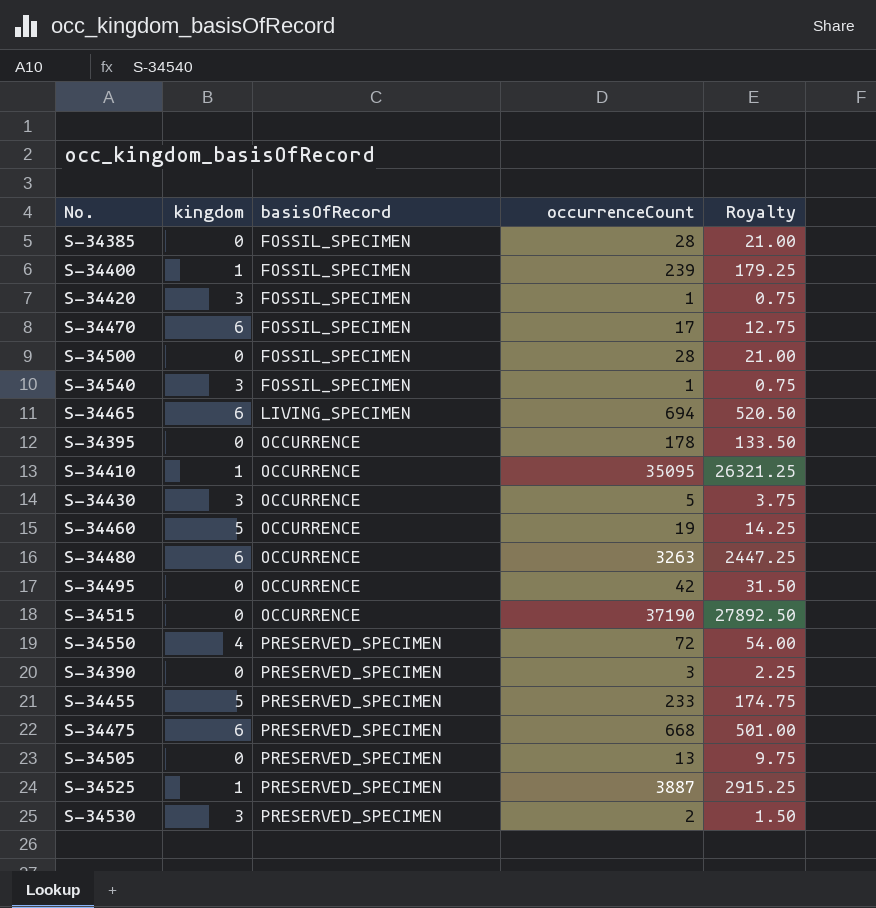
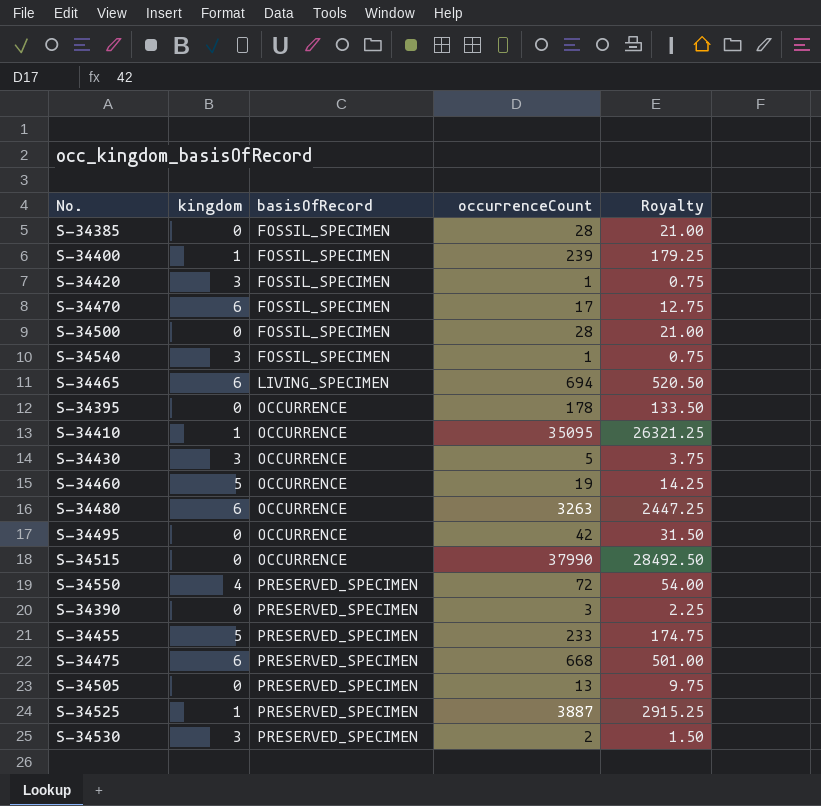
S-34515 | occurrenceCount: 37190 -> 37990
S-34515 | Royalty: 27892.50 -> 28492.50

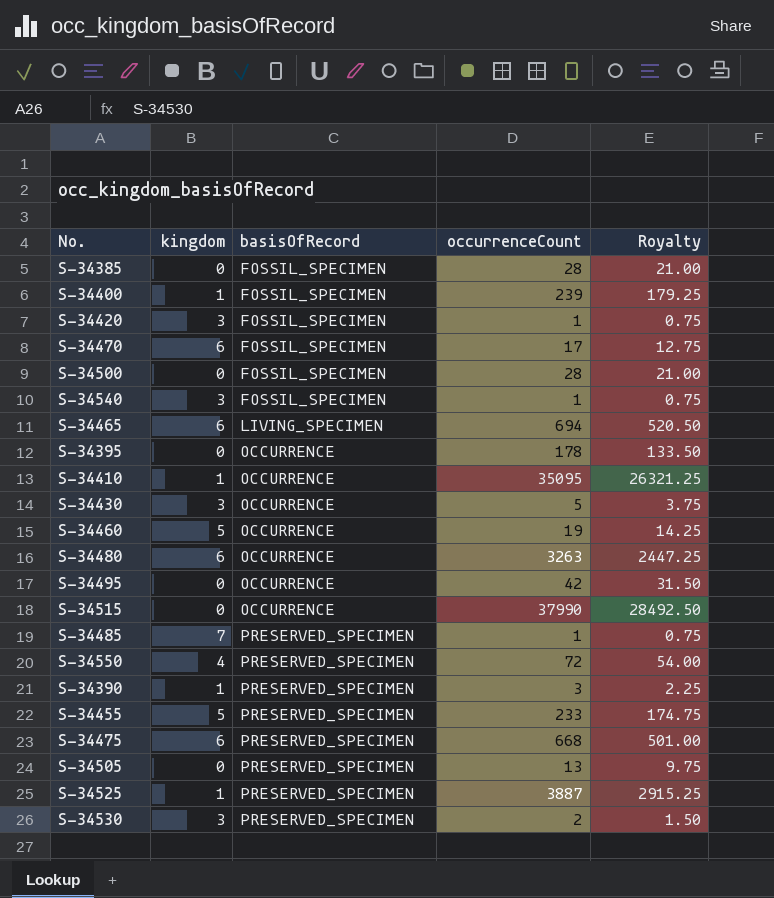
row S-34485: none -> 7 | PRESERVED_SPECIMEN | 1 | 0.75
S-34390 | kingdom: 0 -> 1

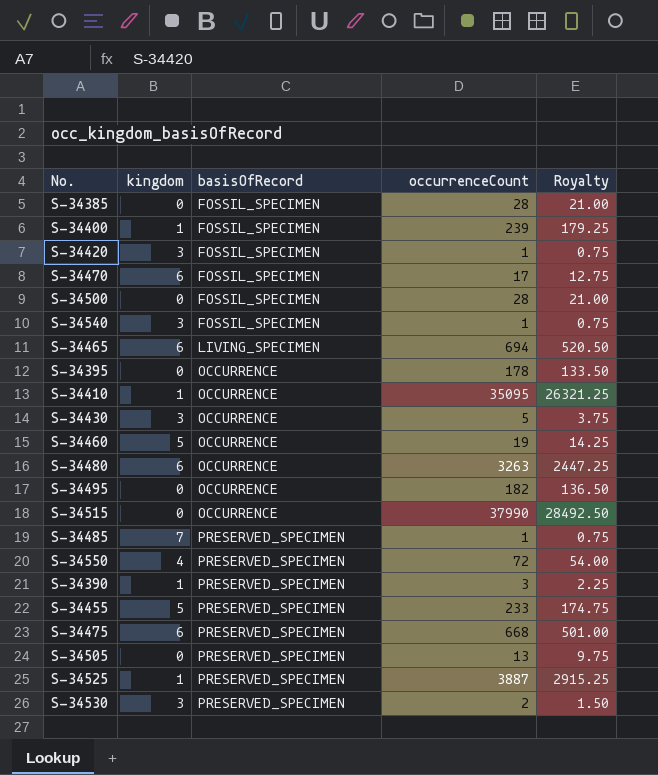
S-34495 | occurrenceCount: 42 -> 182
S-34495 | Royalty: 31.50 -> 136.50

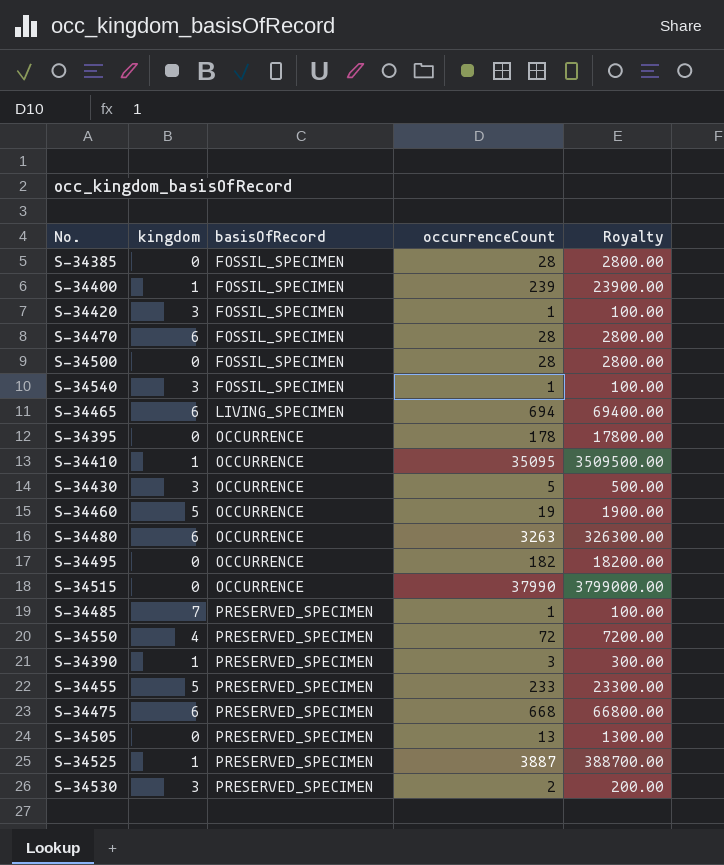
column Royalty | formula: [occurrenceCount] * 0.75 -> [occurrenceCount] * 100
S-34470 | occurrenceCount: 17 -> 28

